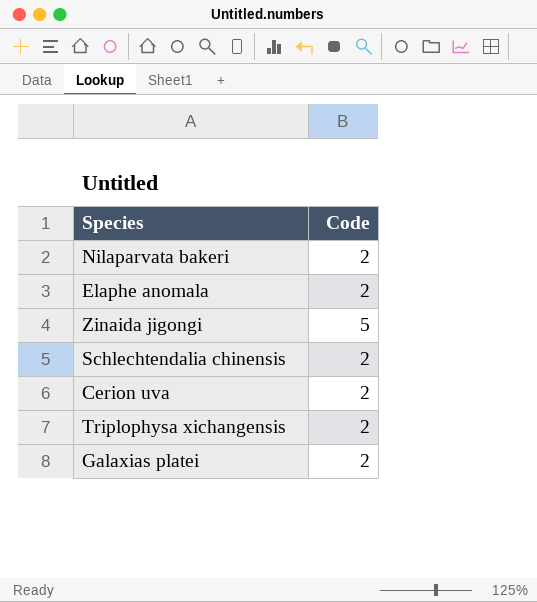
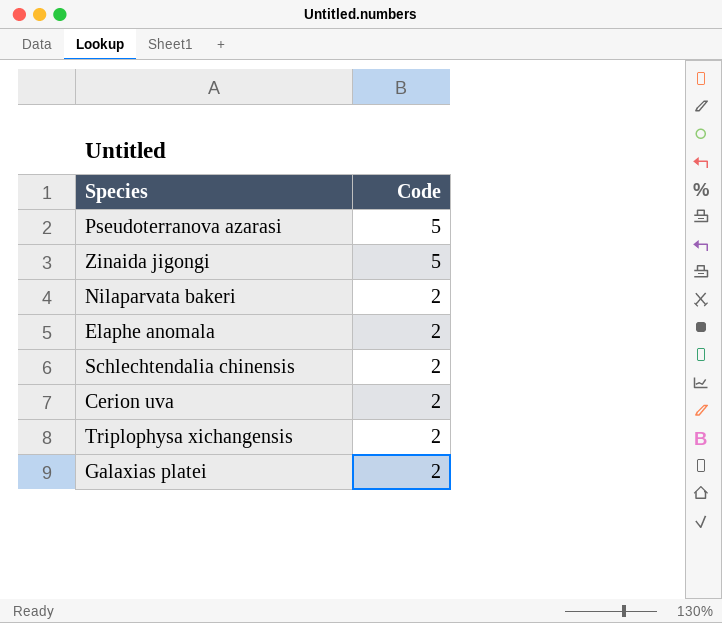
row order: none -> Code descending
row Pseudoterranova azarasi: none -> 5

